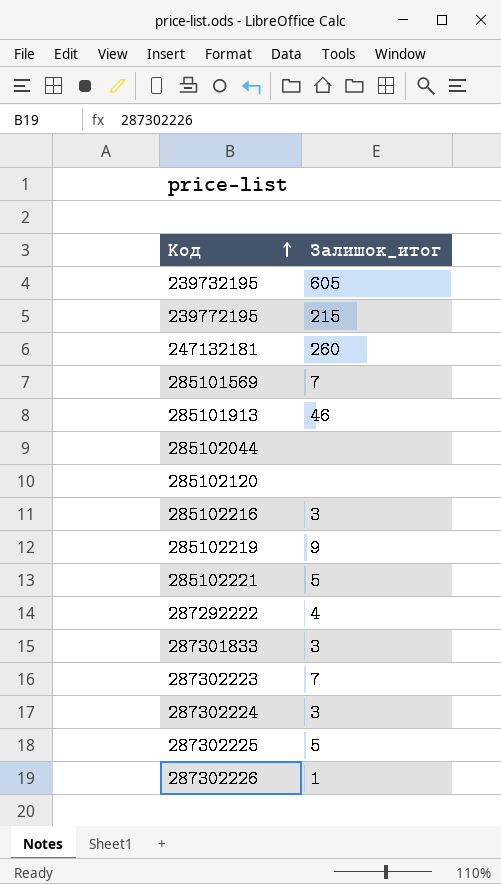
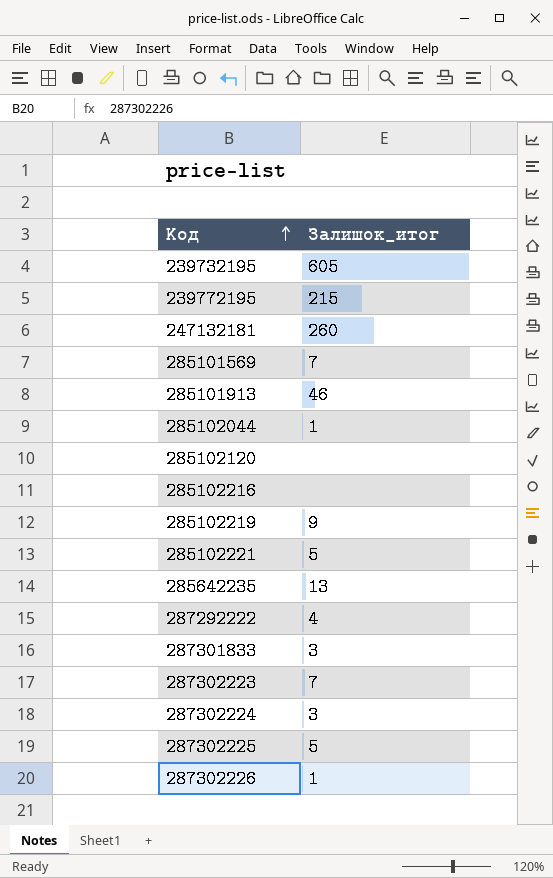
285102044 | Залишок_итог: none -> 1
285102216 | Залишок_итог: 3 -> none
row 285642235: none -> 13

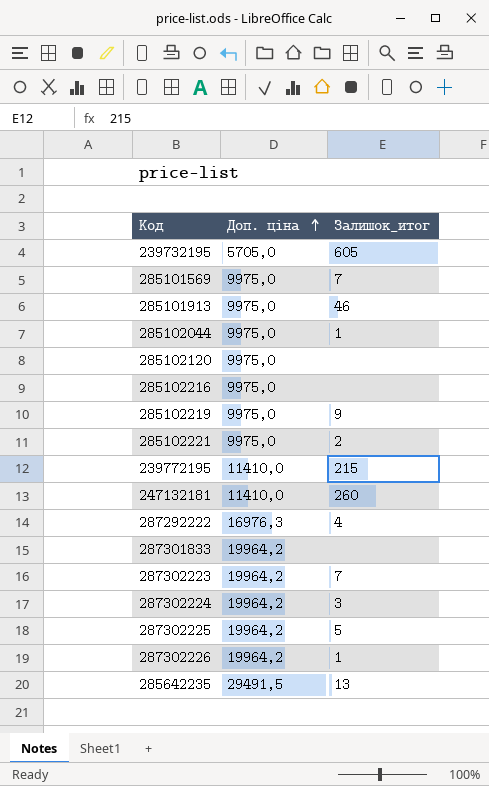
row order: Код ascending -> Доп. ціна ascending
column Доп. ціна | position: none -> 2
285102221 | Залишок_итог: 5 -> 2
287301833 | Залишок_итог: 3 -> none

